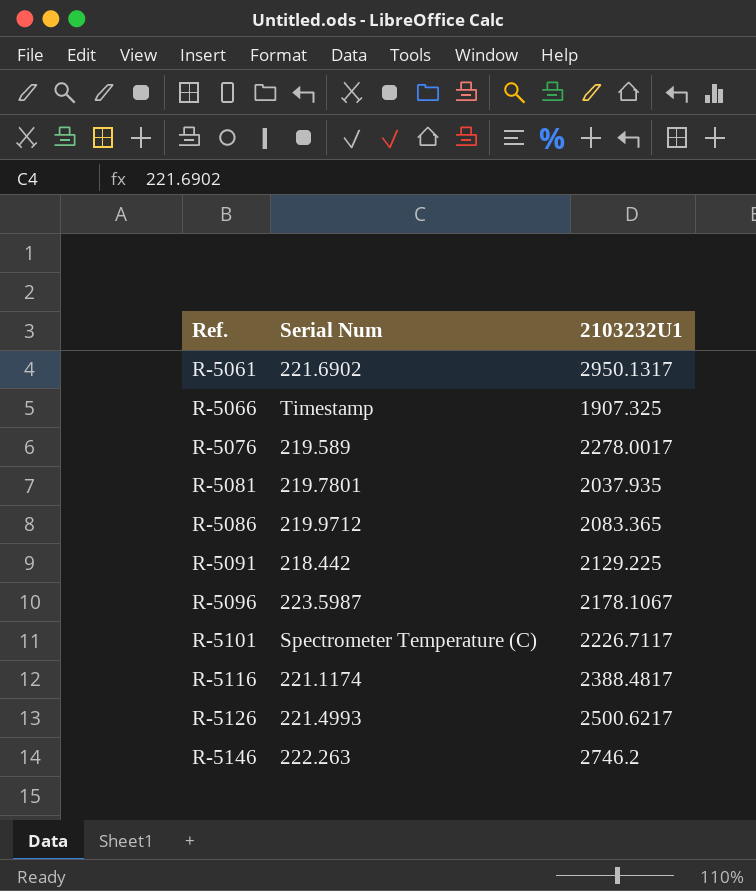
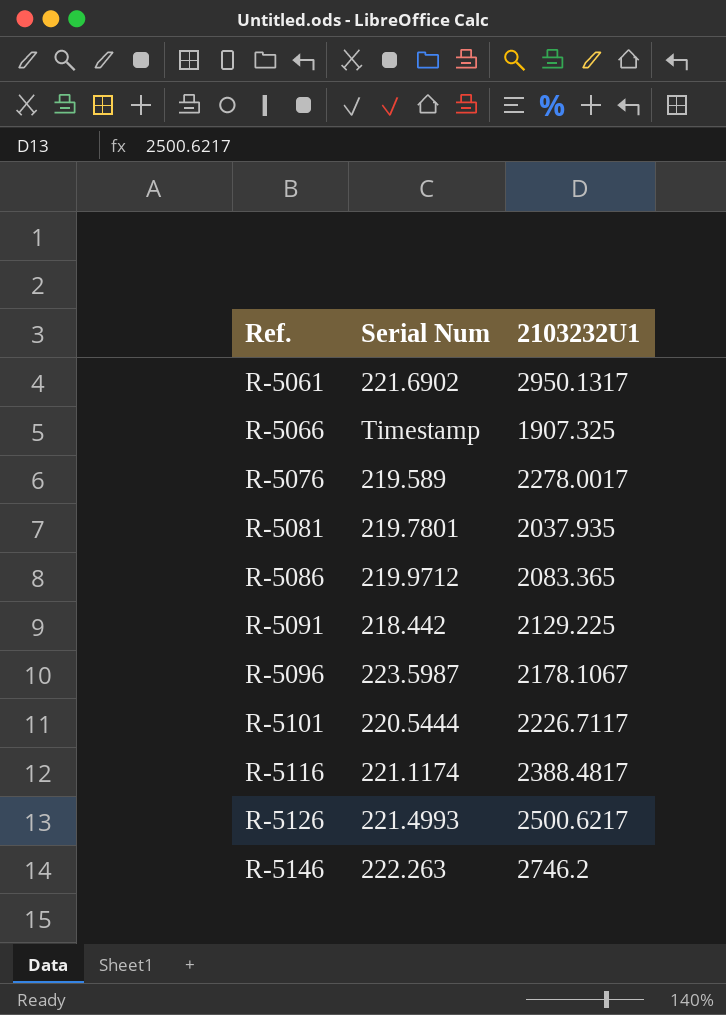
R-5101 | Serial Num: Spectrometer Temperature (C) -> 220.5444

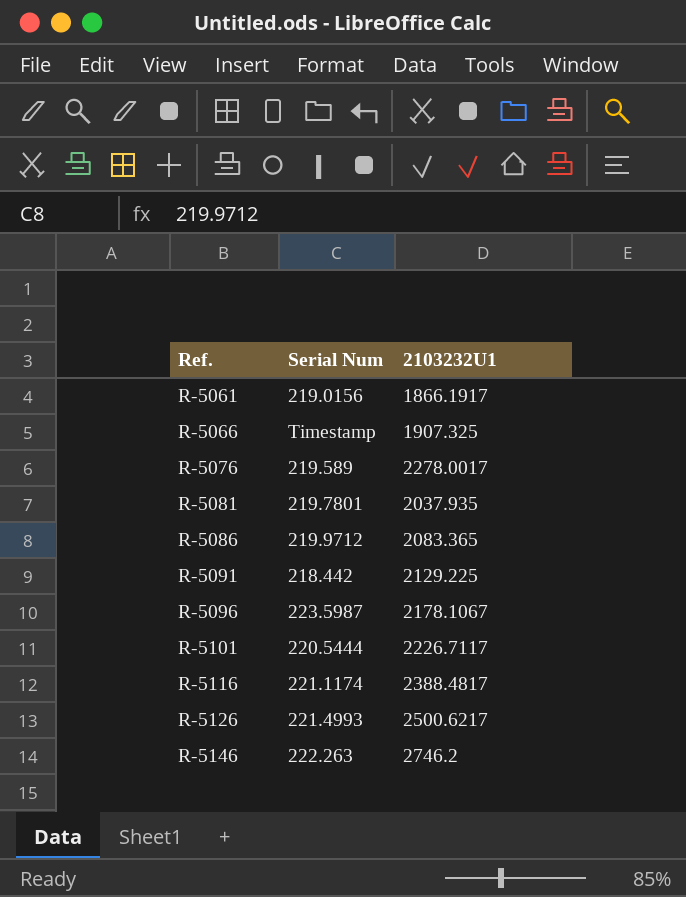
R-5061 | Serial Num: 221.6902 -> 219.0156
R-5061 | 2103232U1: 2950.1317 -> 1866.1917

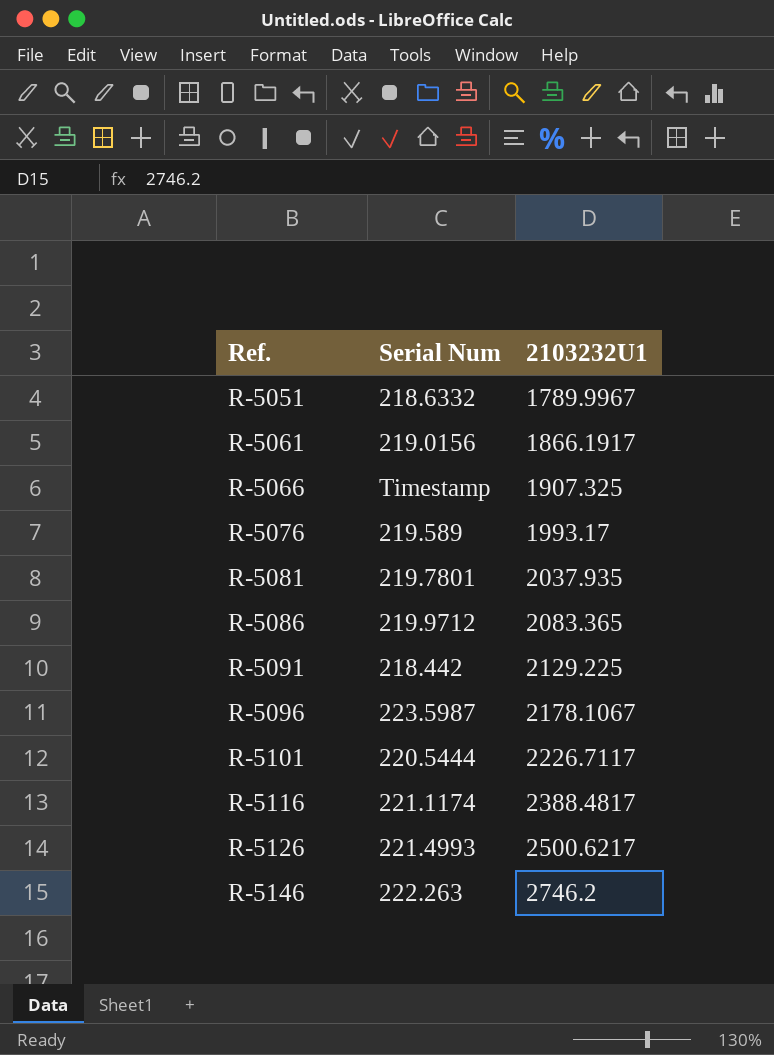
row R-5051: none -> 218.6332 | 1789.9967
R-5076 | 2103232U1: 2278.0017 -> 1993.17

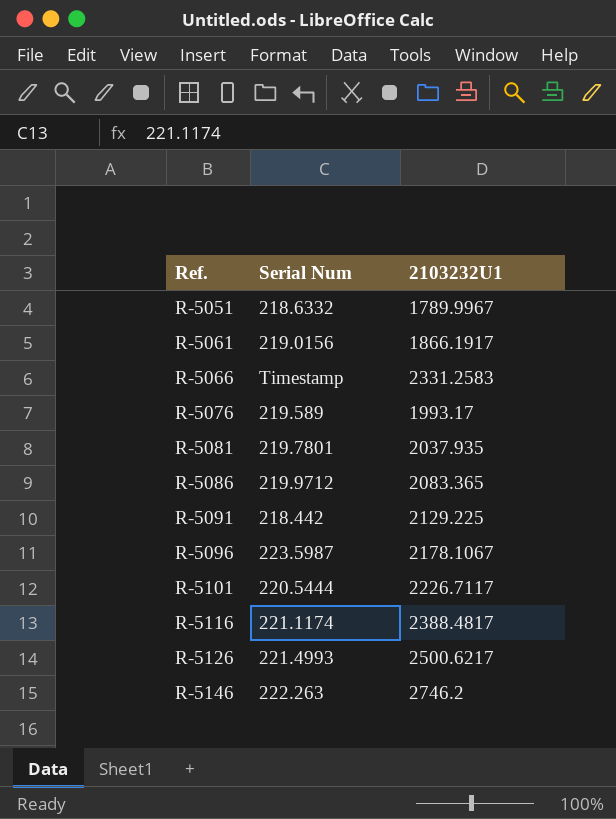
R-5066 | 2103232U1: 1907.325 -> 2331.2583

